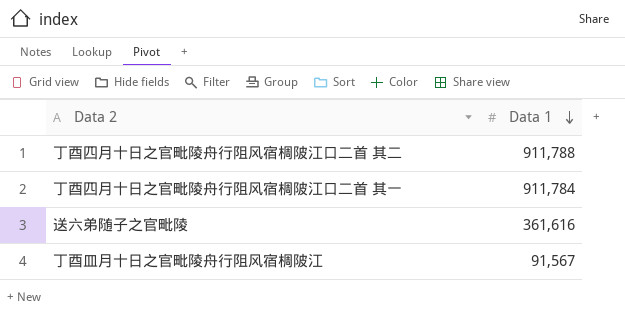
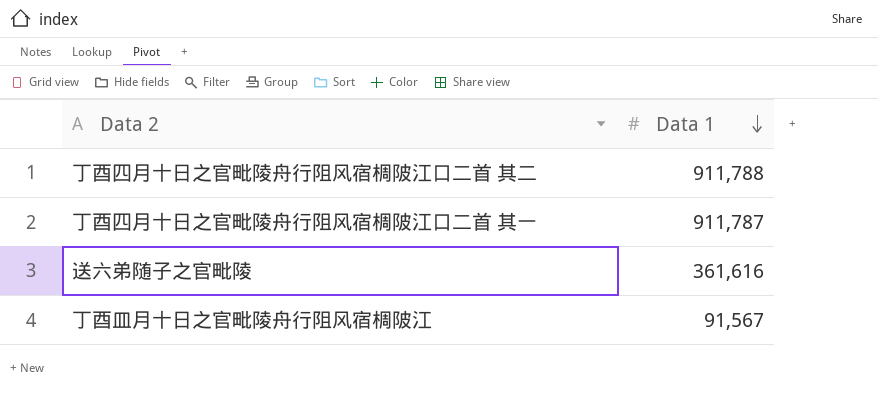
丁酉四月十日之官毗陵舟行阻风宿椆陂江口二首 其一 | Data 1: 911,784 -> 911,787

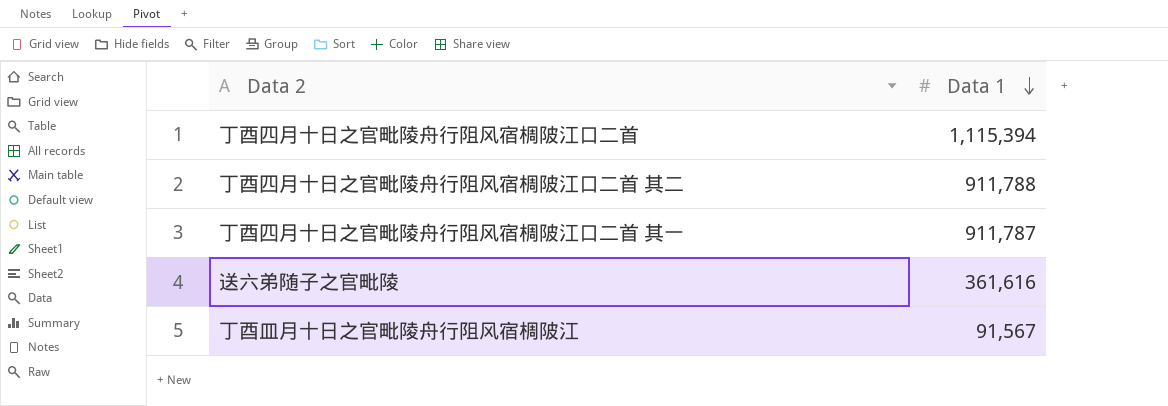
row 丁酉四月十日之官毗陵舟行阻风宿椆陂江口二首: none -> 1,115,394

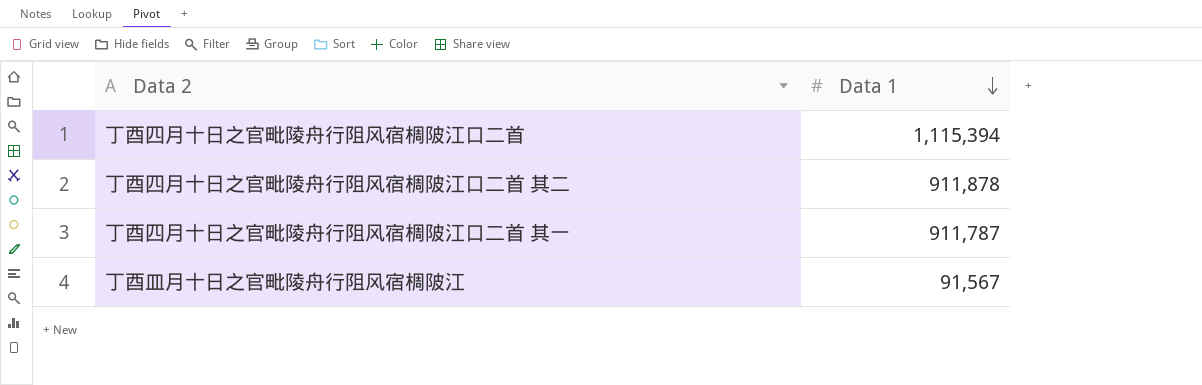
row 送六弟随子之官毗陵: 361,616 -> none
丁酉四月十日之官毗陵舟行阻风宿椆陂江口二首 其二 | Data 1: 911,788 -> 911,878

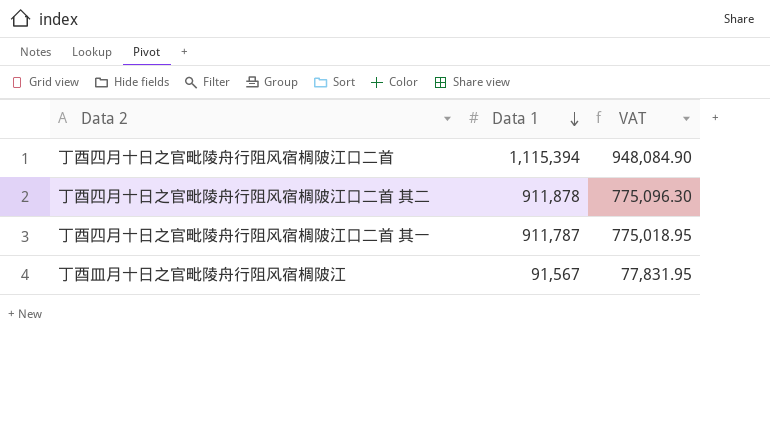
column VAT | formula: none -> [Data 1] * 0.85

